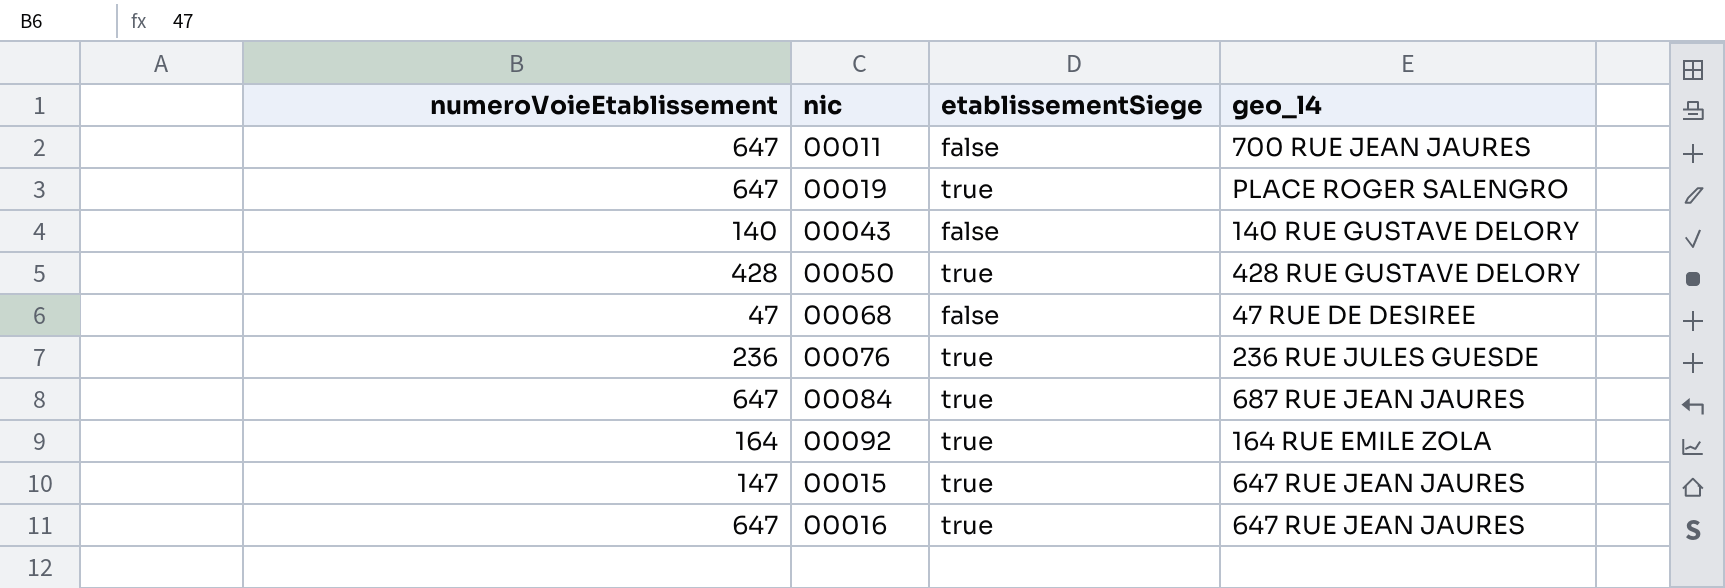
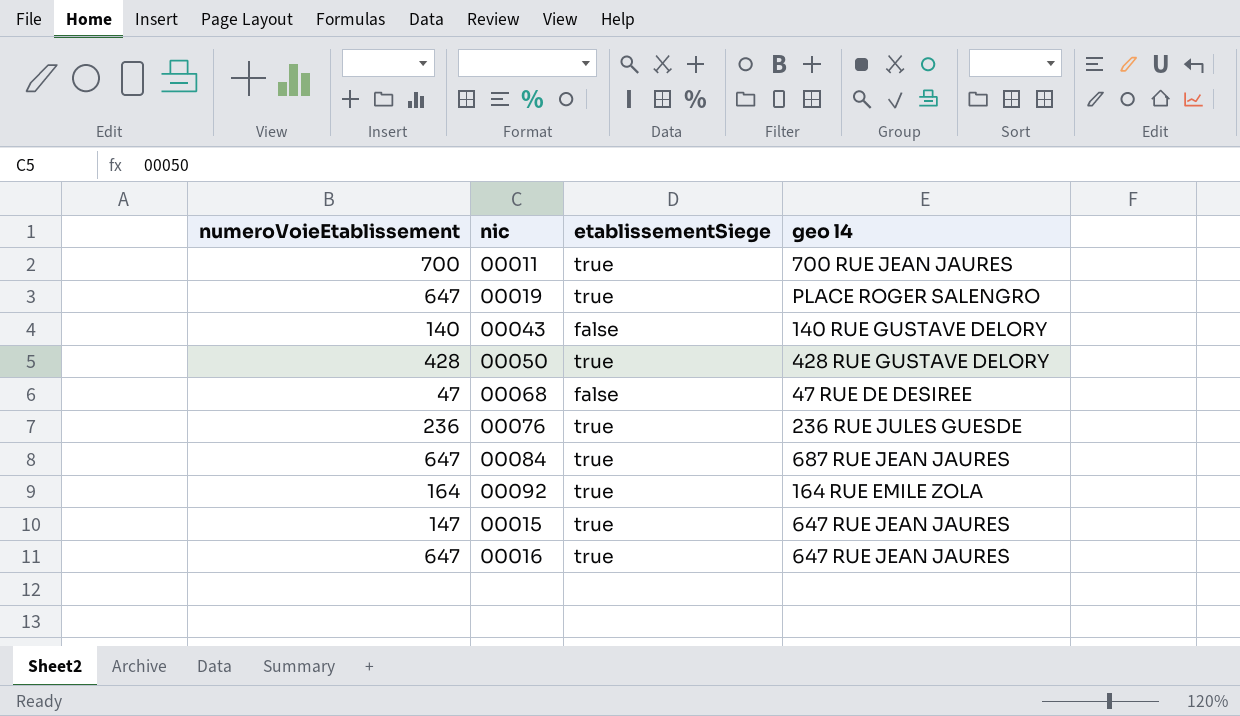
column name: geo_l4 -> geo l4
00011 | numeroVoieEtablissement: 647 -> 700
00011 | etablissementSiege: false -> true

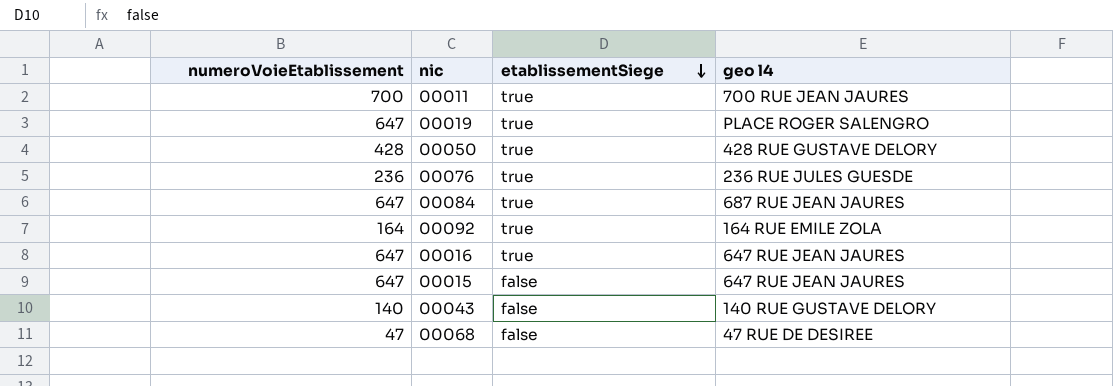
row order: none -> etablissementSiege descending
00015 | numeroVoieEtablissement: 147 -> 647
00015 | etablissementSiege: true -> false

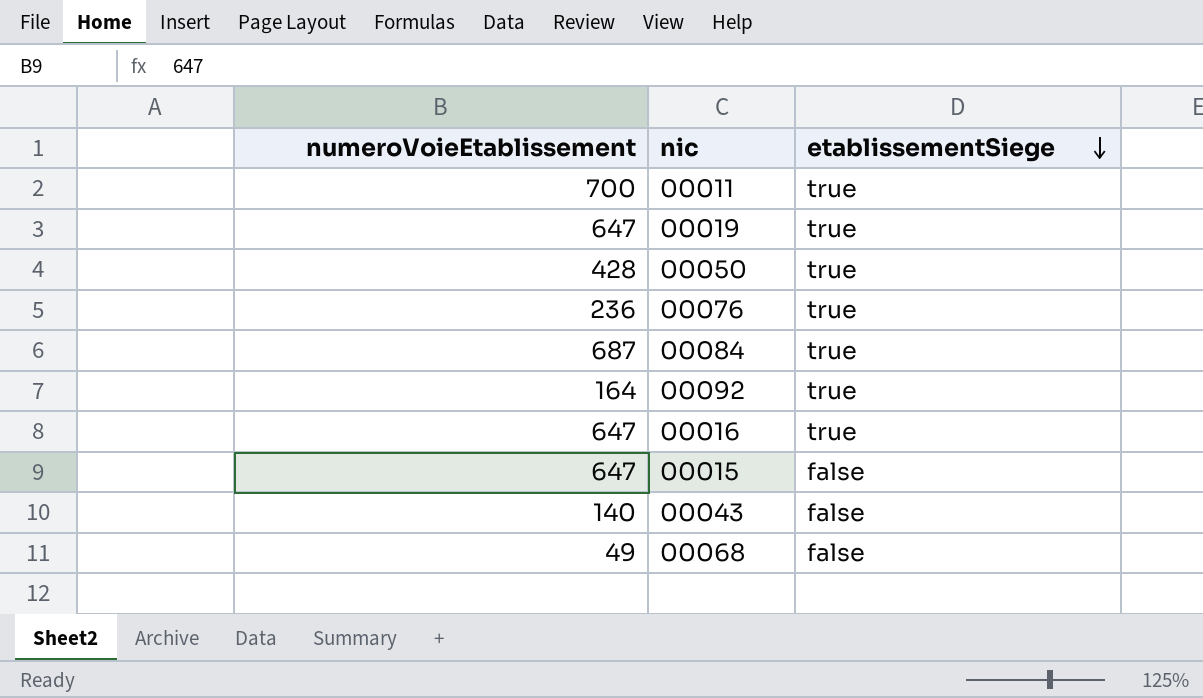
column geo l4 | position: 4 -> none
00084 | numeroVoieEtablissement: 647 -> 687
00068 | numeroVoieEtablissement: 47 -> 49

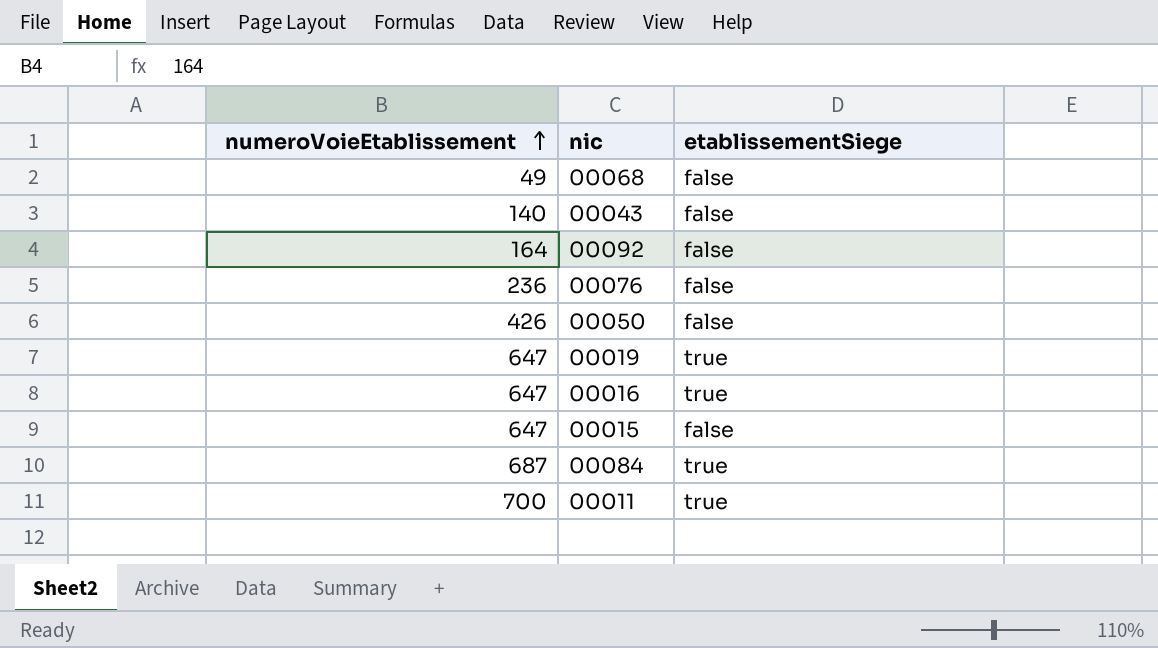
row order: etablissementSiege descending -> numeroVoieEtablissement ascending
00092 | etablissementSiege: true -> false
00076 | etablissementSiege: true -> false
00050 | numeroVoieEtablissement: 428 -> 426
00050 | etablissementSiege: true -> false

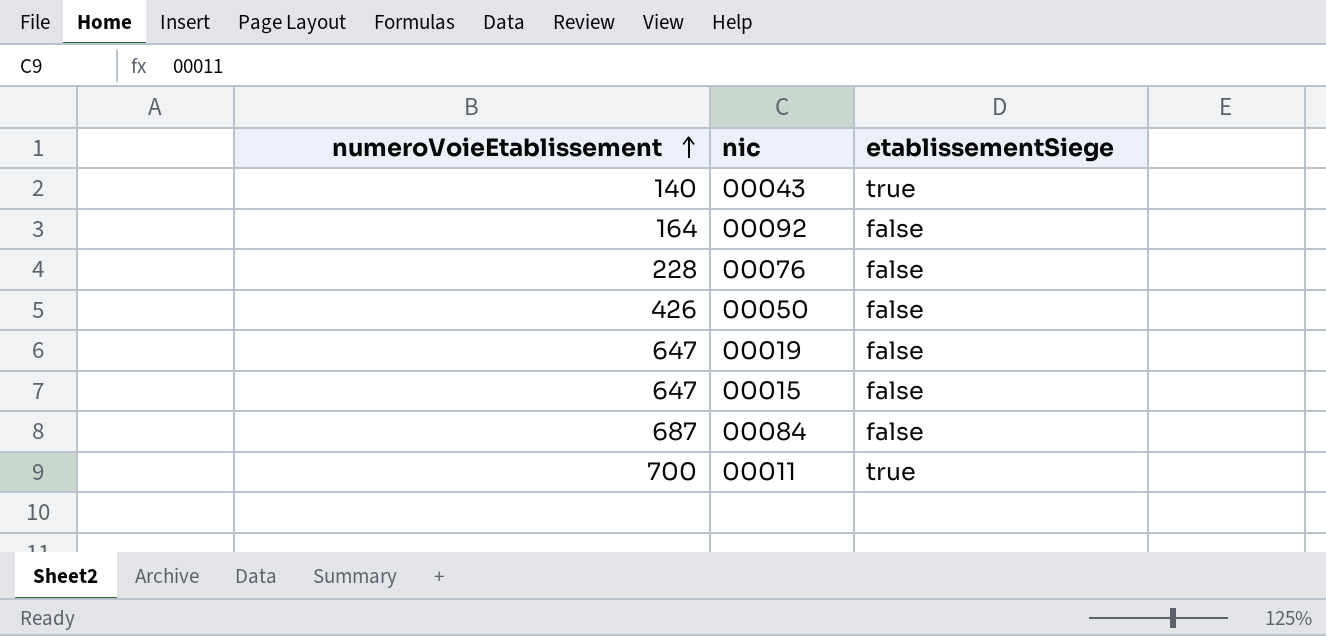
row 00068: 49 | false -> none
row 00016: 647 | true -> none
00043 | etablissementSiege: false -> true
00076 | numeroVoieEtablissement: 236 -> 228
00019 | etablissementSiege: true -> false
00084 | etablissementSiege: true -> false

